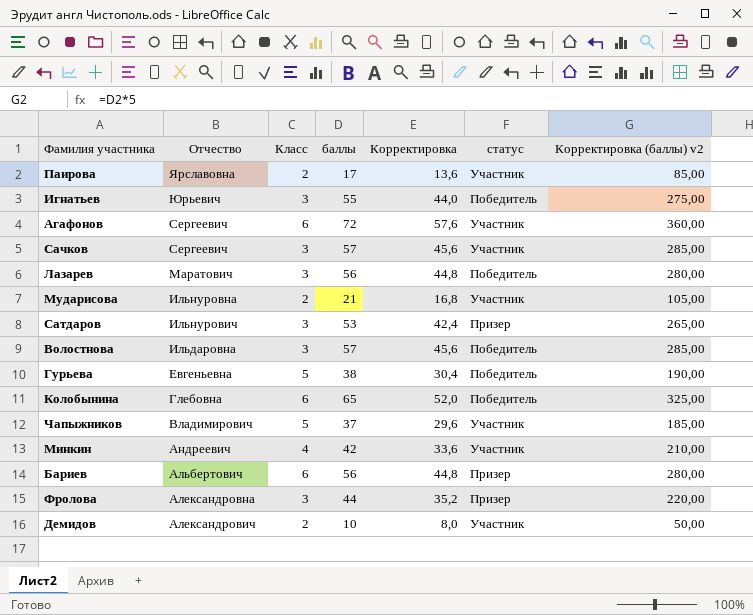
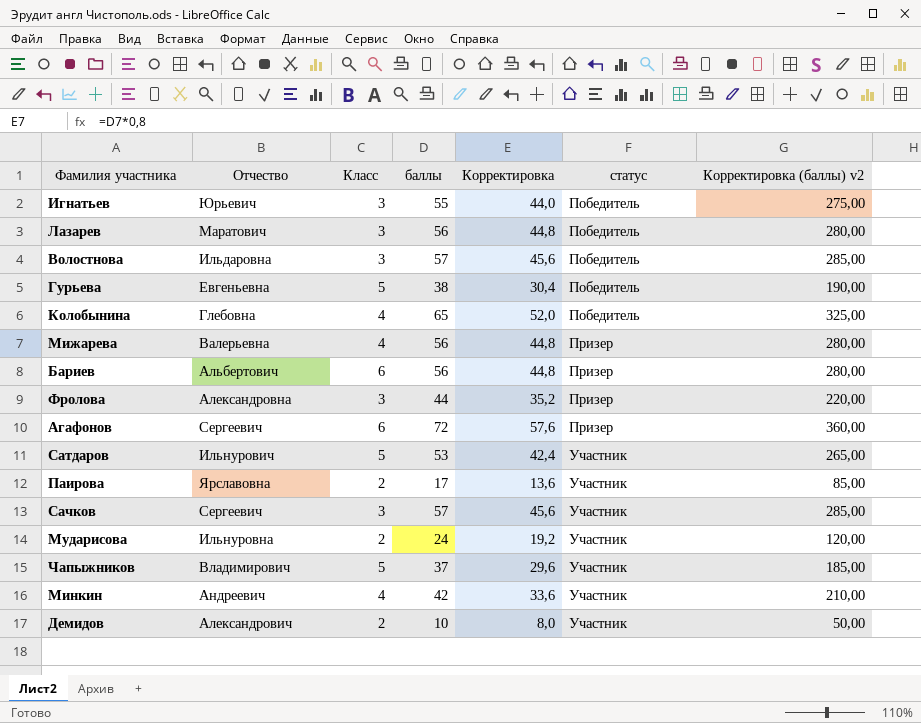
row order: Отчество descending -> статус ascending
Колобынина | Класс: 6 -> 4
row Мижарева: none -> Валерьевна | 4 | 56 | 44,8 | Призер | 280,00
Агафонов | статус: Участник -> Призер
Сатдаров | Класс: 3 -> 5
Сатдаров | статус: Призер -> Участник
Мударисова | баллы: 21 -> 24
Мударисова | Корректировка: 16,8 -> 19,2
Мударисова | Корректировка (баллы) v2: 105,00 -> 120,00

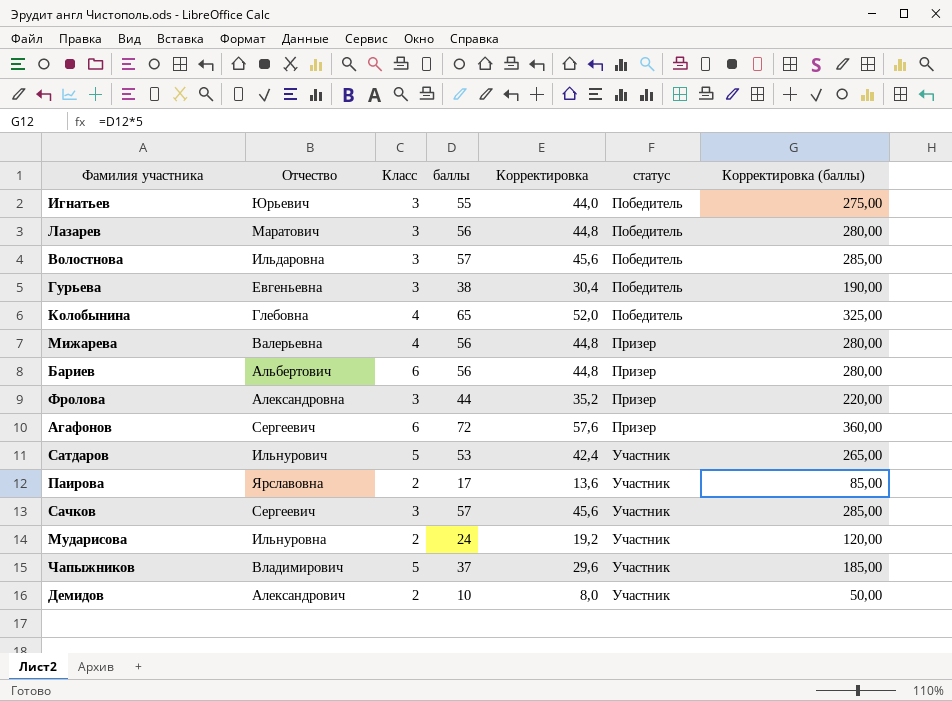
column name: Корректировка (баллы) v2 -> Корректировка (баллы)
row Минкин: Андреевич | 4 | 42 | 33,6 | Участник | 210,00 -> none
Гурьева | Класс: 5 -> 3

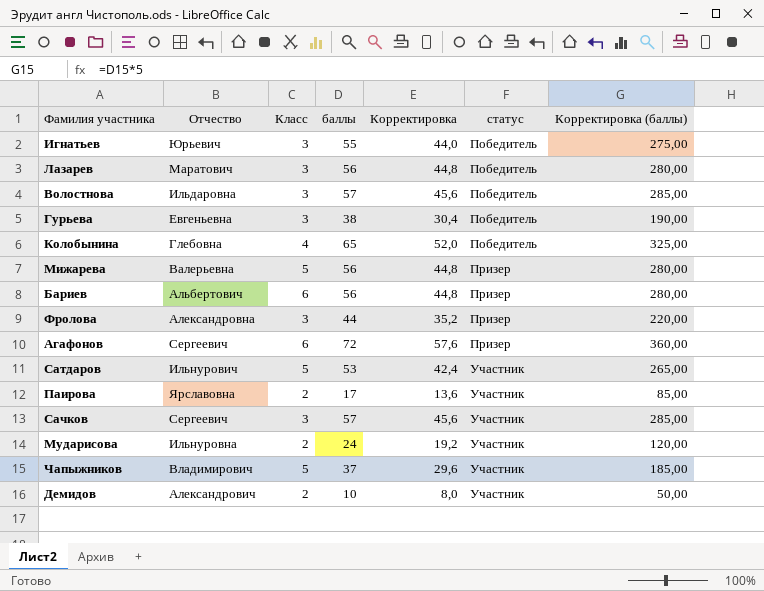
Мижарева | Класс: 4 -> 5

